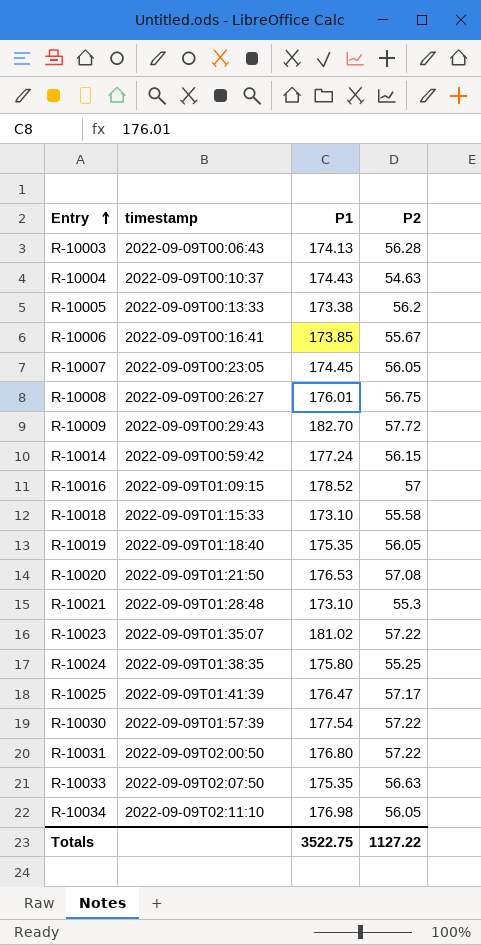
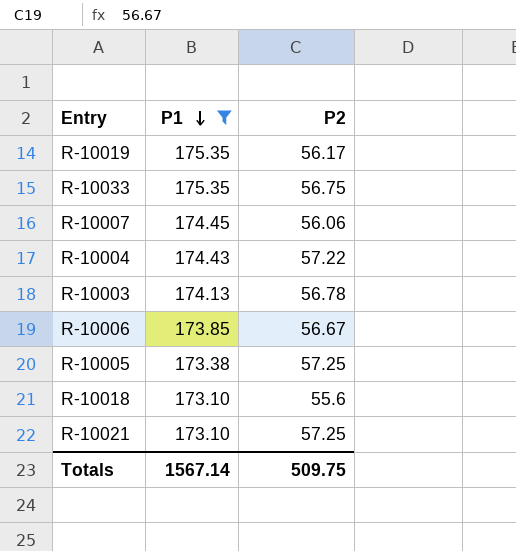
filter: none -> P1 <= 175.35
row order: Entry ascending -> P1 descending
column timestamp | position: 2 -> none
R-10019 | P2: 56.05 -> 56.17
R-10033 | P2: 56.63 -> 56.75
R-10007 | P2: 56.05 -> 56.06
R-10004 | P2: 54.63 -> 57.22
R-10003 | P2: 56.28 -> 56.78
R-10006 | P2: 55.67 -> 56.67
R-10005 | P2: 56.2 -> 57.25
R-10018 | P2: 55.58 -> 55.6
R-10021 | P2: 55.3 -> 57.25
Totals | P1: 3522.75 -> 1567.14
Totals | P2: 1127.22 -> 509.75

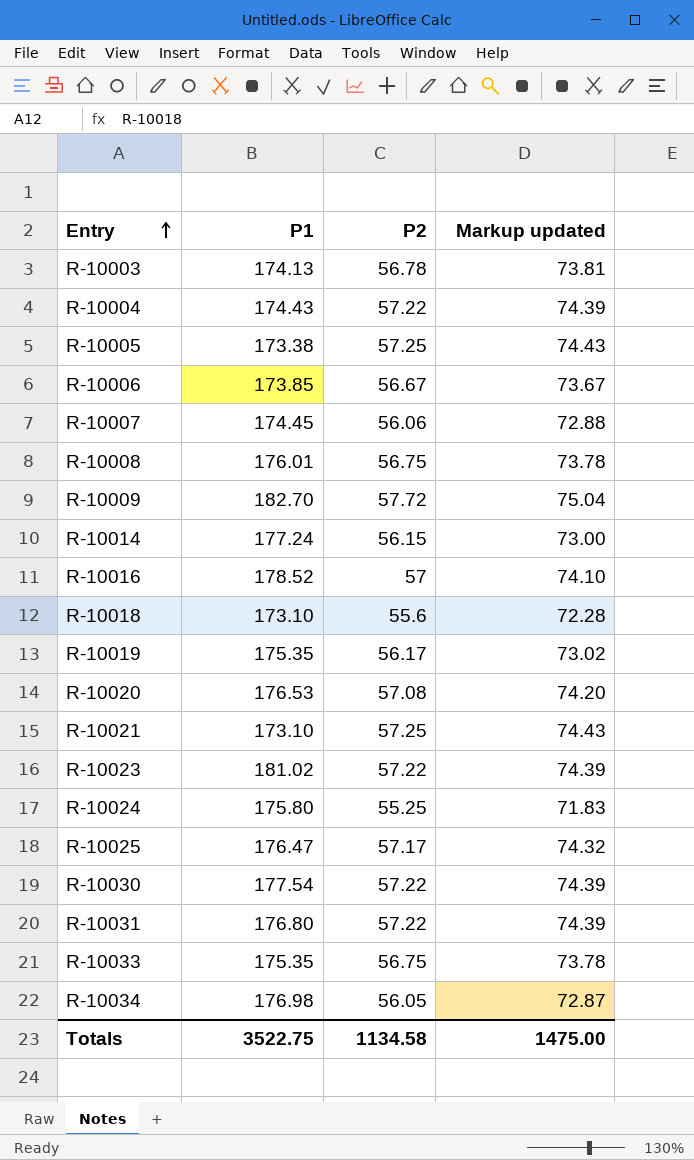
filter: P1 <= 175.35 -> none
row order: P1 descending -> Entry ascending
column Markup updated | formula: none -> [P2] * 1.3
Totals | P1: 1567.14 -> 3522.75
Totals | P2: 509.75 -> 1134.58

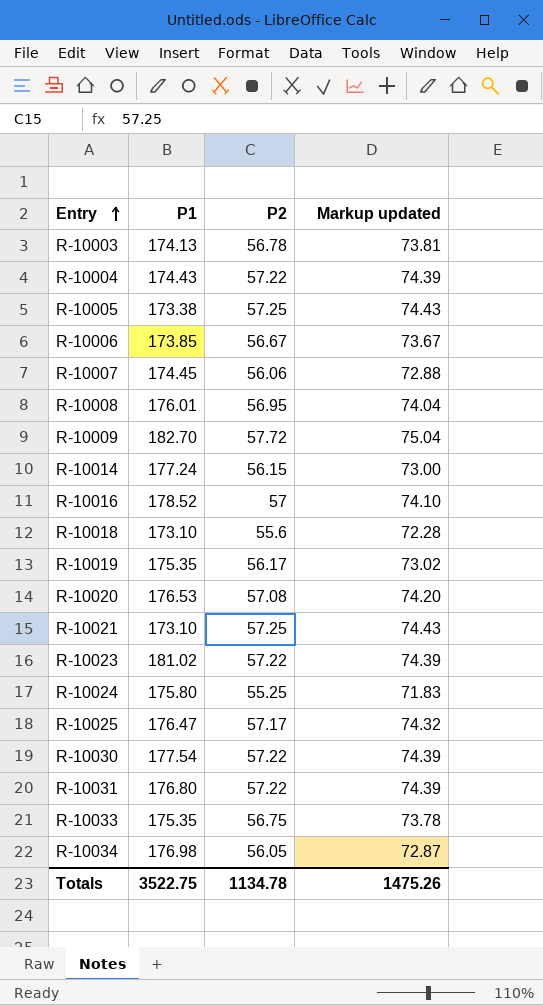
R-10008 | P2: 56.75 -> 56.95
R-10008 | Markup updated: 73.78 -> 74.04
Totals | P2: 1134.58 -> 1134.78
Totals | Markup updated: 1475.00 -> 1475.26

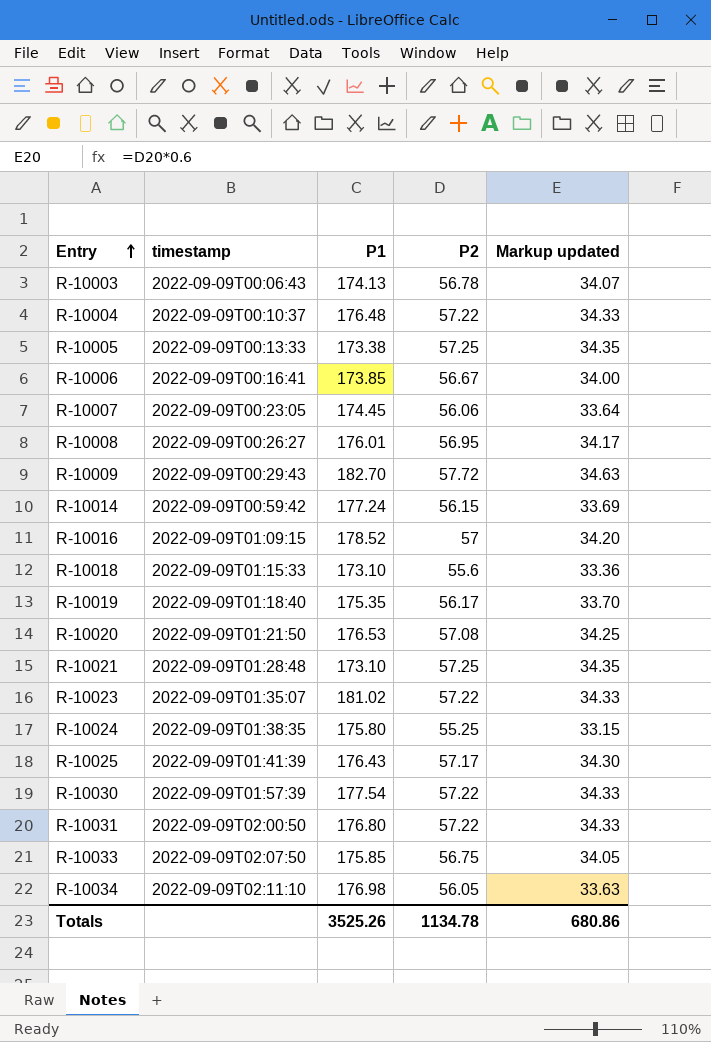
column timestamp | position: none -> 2
column Markup updated | formula: [P2] * 1.3 -> [P2] * 0.6
R-10004 | P1: 174.43 -> 176.48
R-10025 | P1: 176.47 -> 176.43
R-10033 | P1: 175.35 -> 175.85
Totals | P1: 3522.75 -> 3525.26
Totals | Markup updated: 1475.26 -> 680.86

